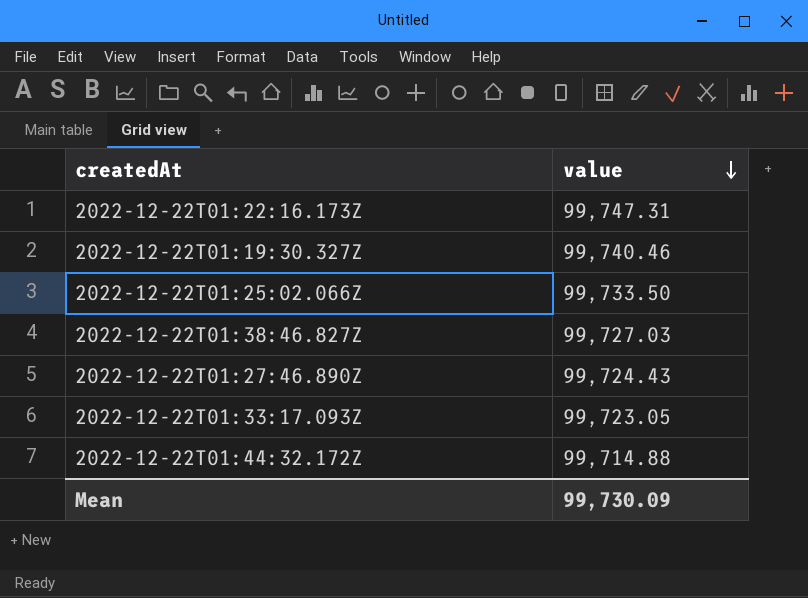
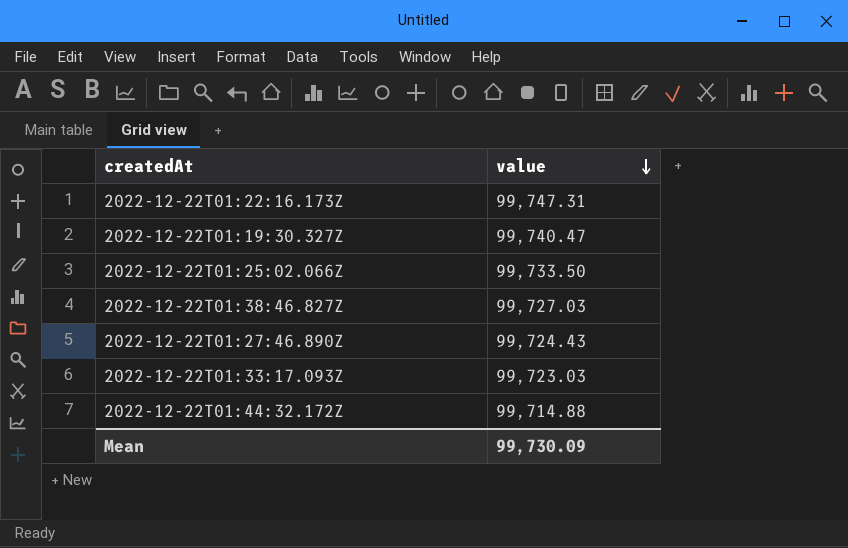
2022-12-22T01:19:30.327Z | value: 99,740.46 -> 99,740.47
2022-12-22T01:33:17.093Z | value: 99,723.05 -> 99,723.03

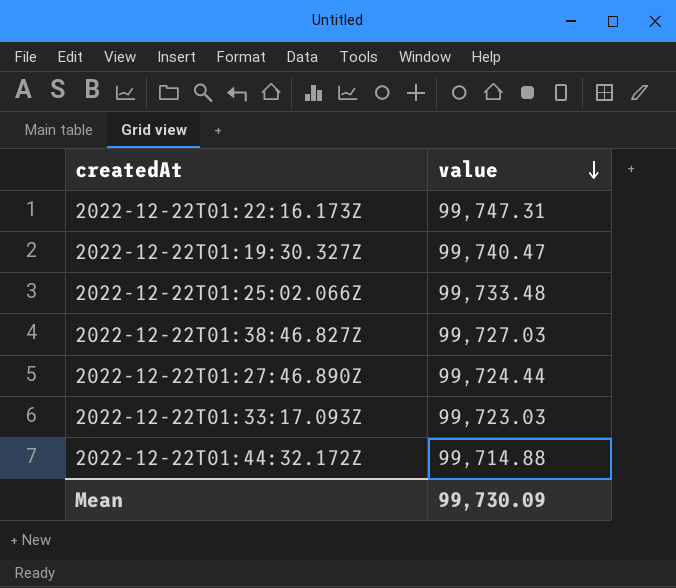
2022-12-22T01:25:02.066Z | value: 99,733.50 -> 99,733.48
2022-12-22T01:27:46.890Z | value: 99,724.43 -> 99,724.44

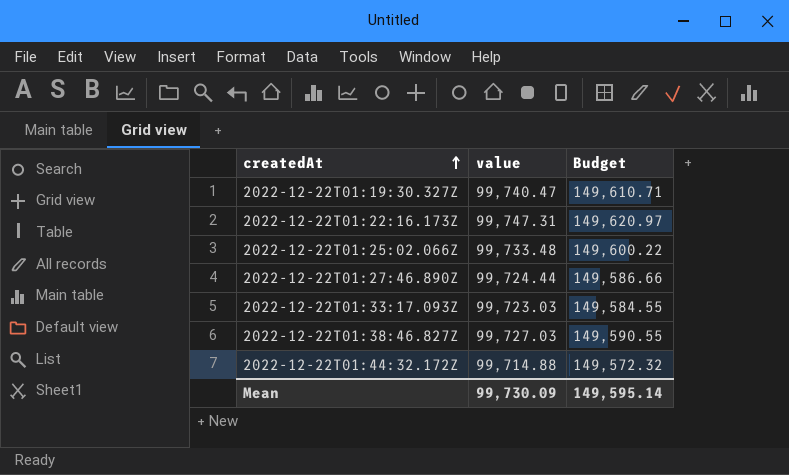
row order: value descending -> createdAt ascending
column Budget | formula: none -> [value] * 1.5

